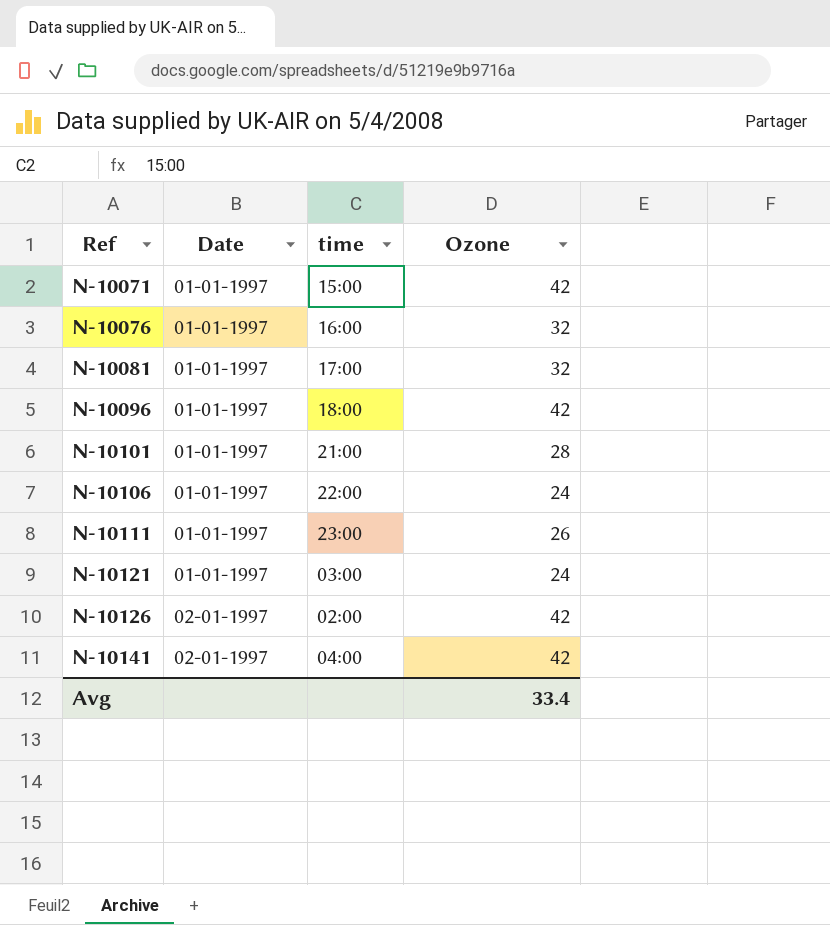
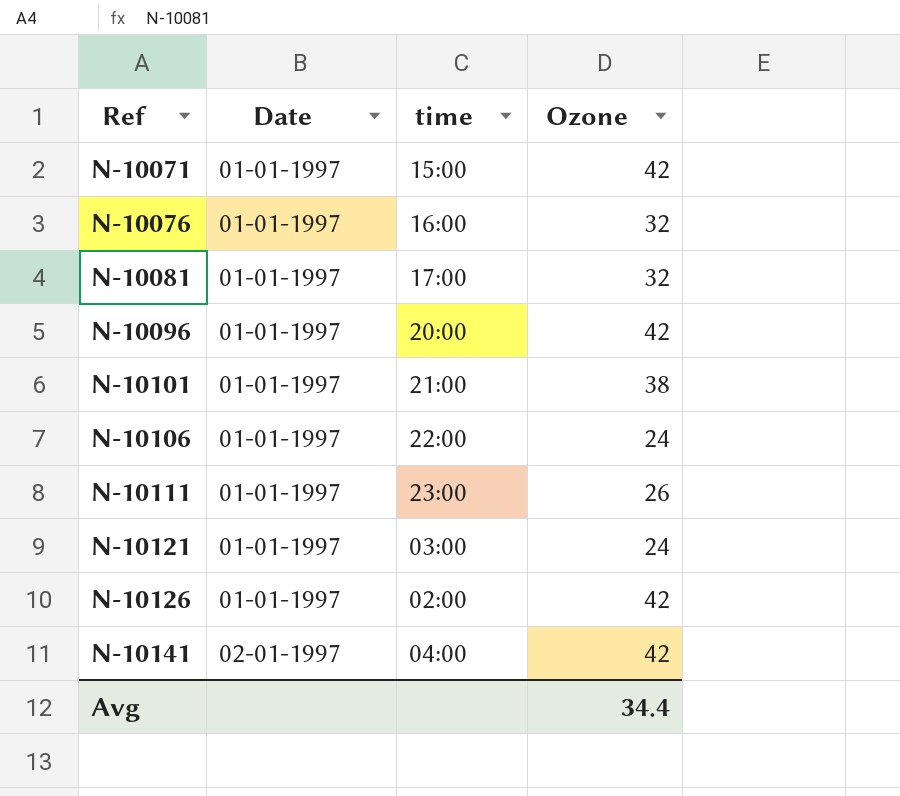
N-10096 | time: 18:00 -> 20:00
N-10101 | Ozone: 28 -> 38
N-10126 | Date: 02-01-1997 -> 01-01-1997
Avg | Ozone: 33.4 -> 34.4

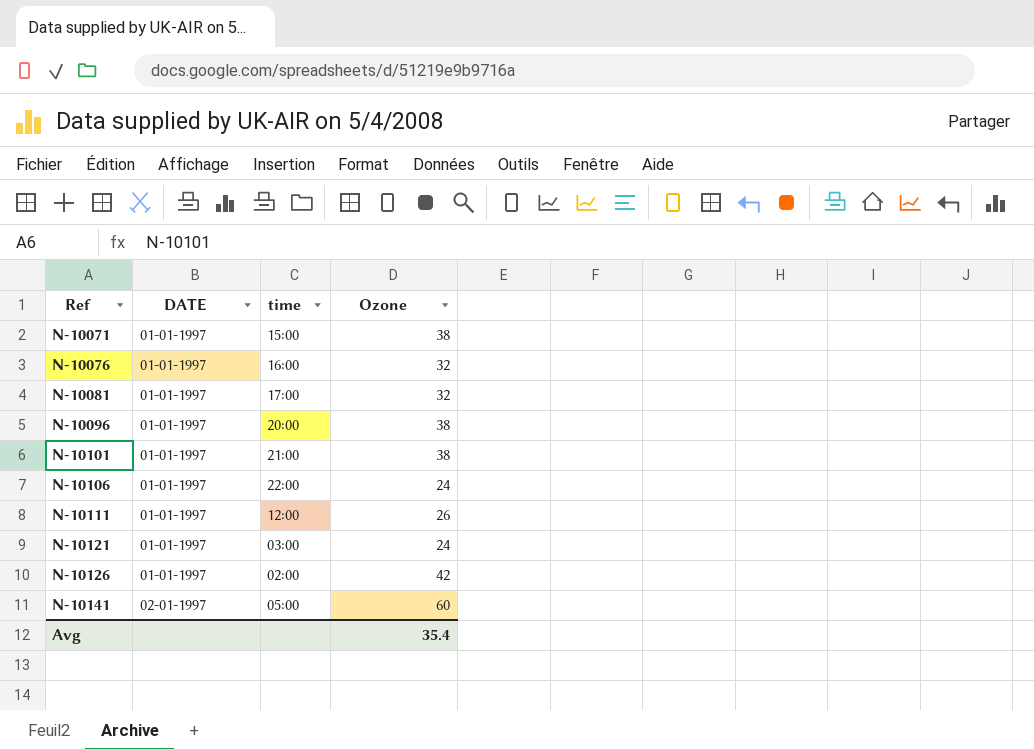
column name: Date -> DATE
N-10071 | Ozone: 42 -> 38
N-10096 | Ozone: 42 -> 38
N-10111 | time: 23:00 -> 12:00
N-10141 | time: 04:00 -> 05:00
N-10141 | Ozone: 42 -> 60
Avg | Ozone: 34.4 -> 35.4

